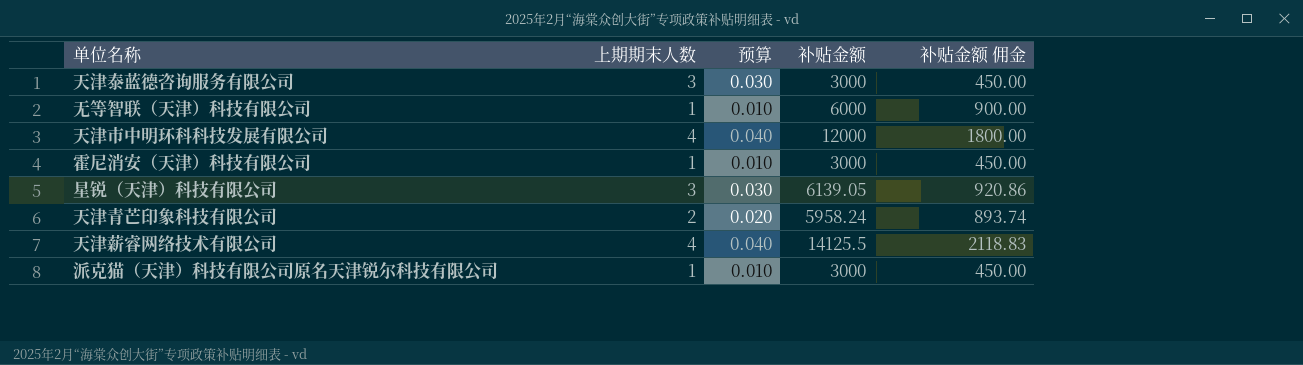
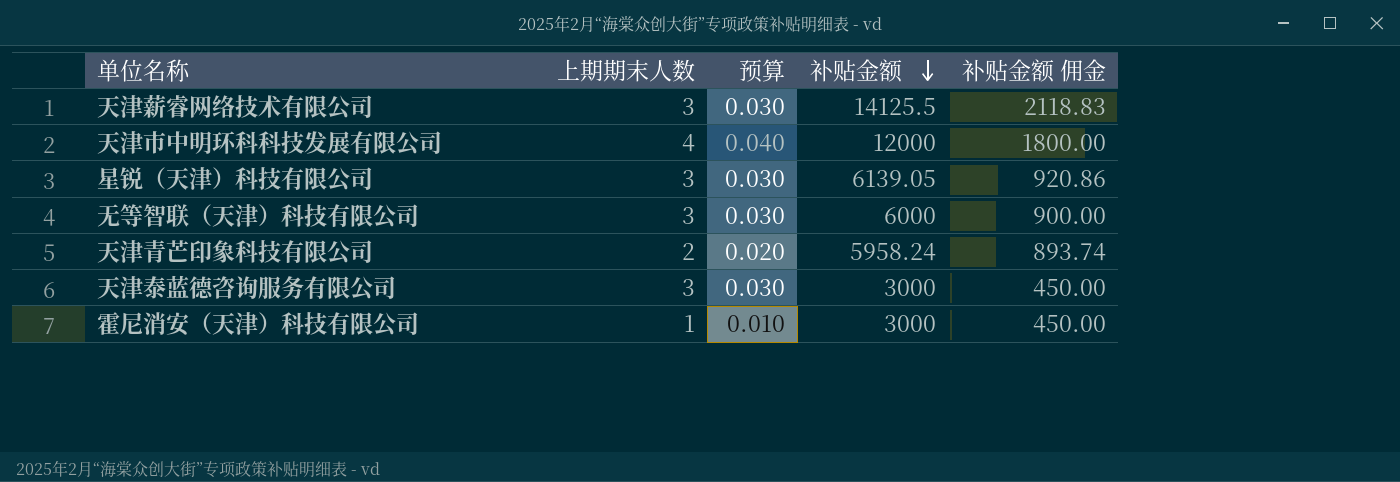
row order: none -> 补贴金额 descending
row 派克猫（天津）科技有限公司原名天津锐尔科技有限公司: 1 | 0.010 | 3000 | 450.00 -> none
天津薪睿网络技术有限公司 | 上期期末人数: 4 -> 3
天津薪睿网络技术有限公司 | 预算: 0.040 -> 0.030
无等智联（天津）科技有限公司 | 上期期末人数: 1 -> 3
无等智联（天津）科技有限公司 | 预算: 0.010 -> 0.030

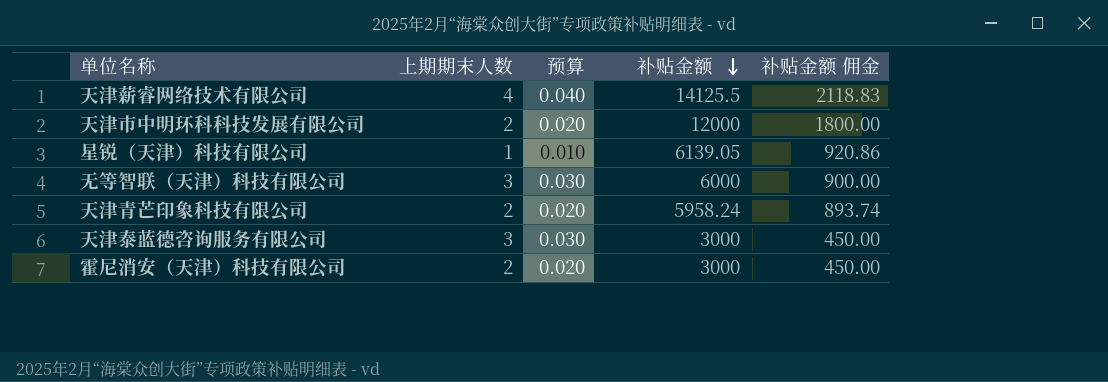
天津薪睿网络技术有限公司 | 上期期末人数: 3 -> 4
天津薪睿网络技术有限公司 | 预算: 0.030 -> 0.040
天津市中明环科科技发展有限公司 | 上期期末人数: 4 -> 2
天津市中明环科科技发展有限公司 | 预算: 0.040 -> 0.020
星锐（天津）科技有限公司 | 上期期末人数: 3 -> 1
星锐（天津）科技有限公司 | 预算: 0.030 -> 0.010
霍尼消安（天津）科技有限公司 | 上期期末人数: 1 -> 2
霍尼消安（天津）科技有限公司 | 预算: 0.010 -> 0.020

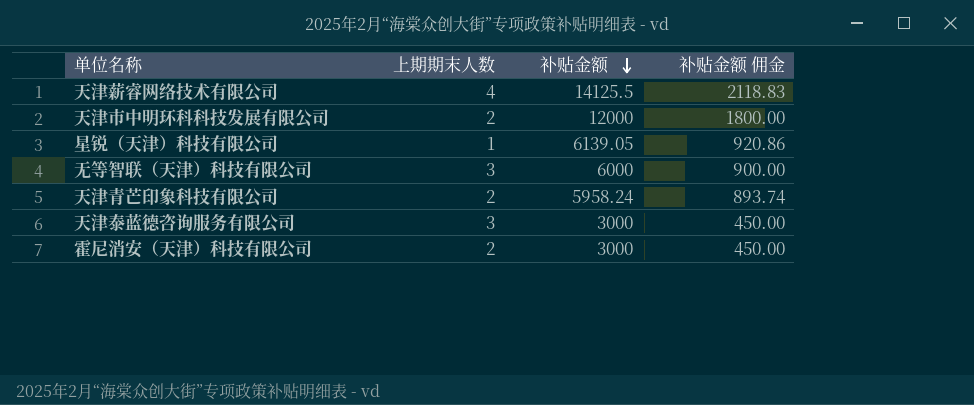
column 预算 | formula: [上期期末人数] * 0.01 -> none

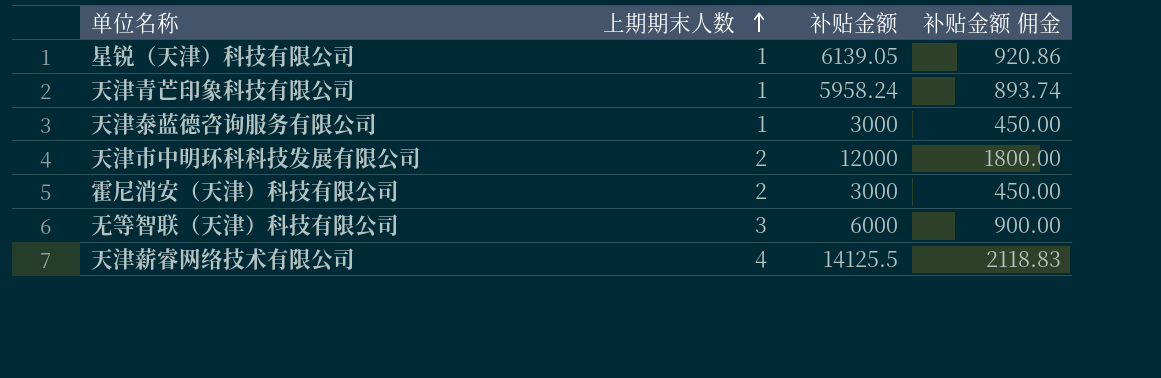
row order: 补贴金额 descending -> 上期期末人数 ascending
天津青芒印象科技有限公司 | 上期期末人数: 2 -> 1
天津泰蓝德咨询服务有限公司 | 上期期末人数: 3 -> 1

